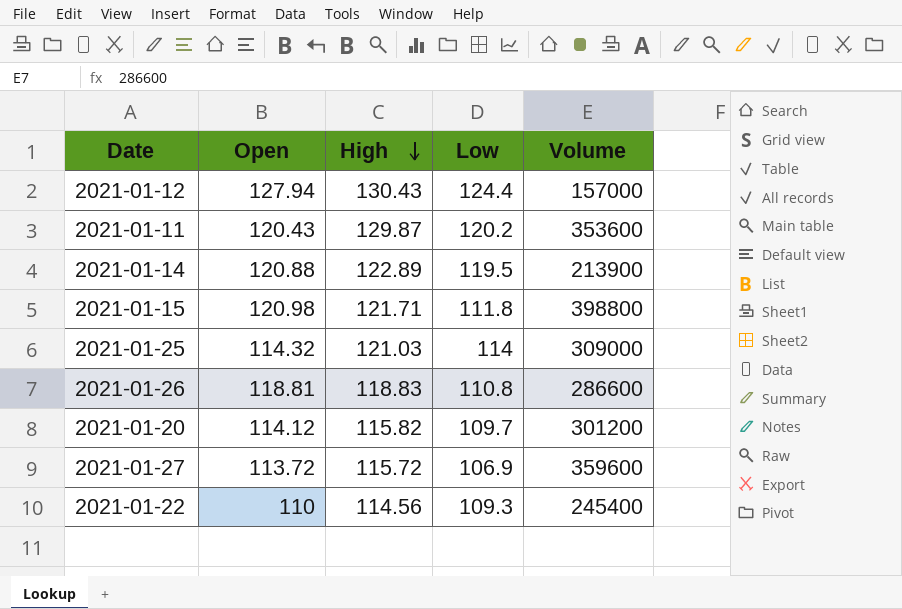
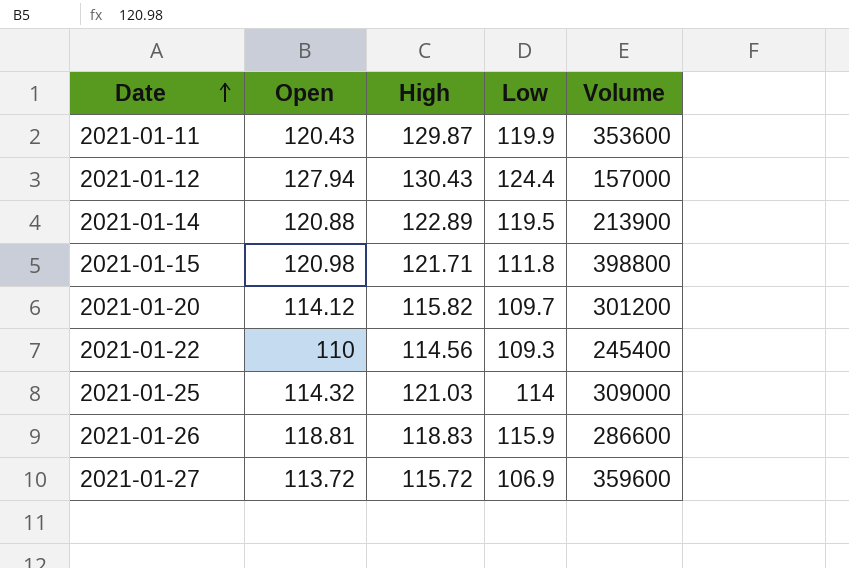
row order: High descending -> Date ascending
2021-01-11 | Low: 120.2 -> 119.9
2021-01-26 | Low: 110.8 -> 115.9

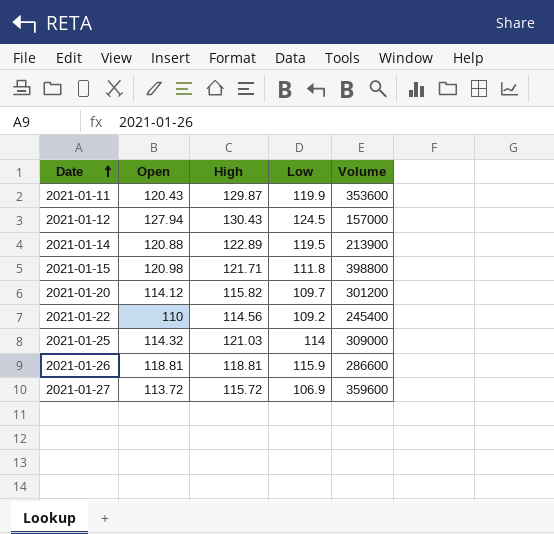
2021-01-12 | Low: 124.4 -> 124.5
2021-01-22 | Low: 109.3 -> 109.2
2021-01-26 | High: 118.83 -> 118.81

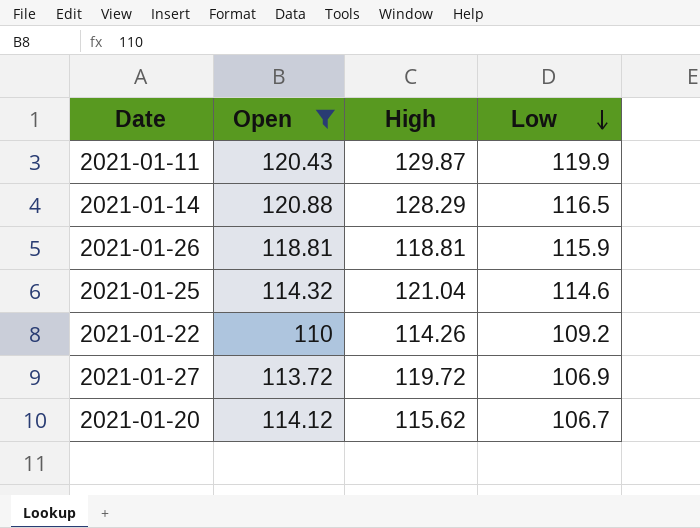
filter: none -> Open <= 120.88
row order: Date ascending -> Low descending
column Volume | position: 5 -> none
2021-01-14 | High: 122.89 -> 128.29
2021-01-14 | Low: 119.5 -> 116.5
2021-01-25 | High: 121.03 -> 121.04
2021-01-25 | Low: 114 -> 114.6
2021-01-22 | High: 114.56 -> 114.26
2021-01-27 | High: 115.72 -> 119.72
2021-01-20 | High: 115.82 -> 115.62
2021-01-20 | Low: 109.7 -> 106.7

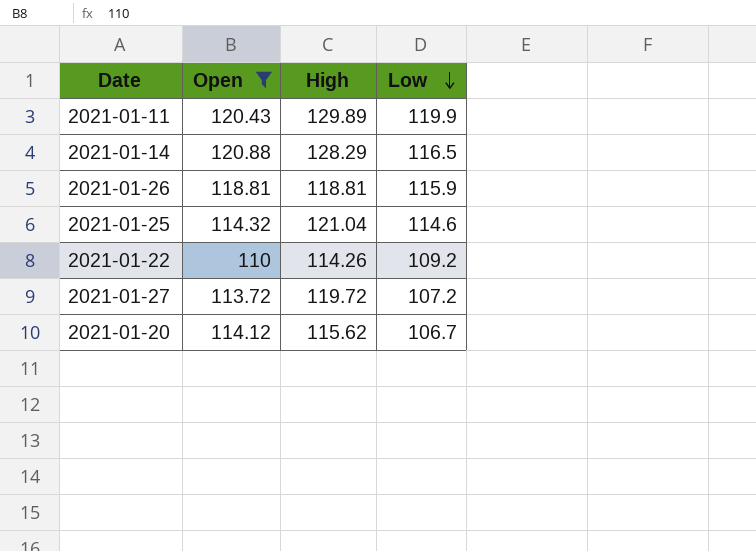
2021-01-11 | High: 129.87 -> 129.89
2021-01-27 | Low: 106.9 -> 107.2

